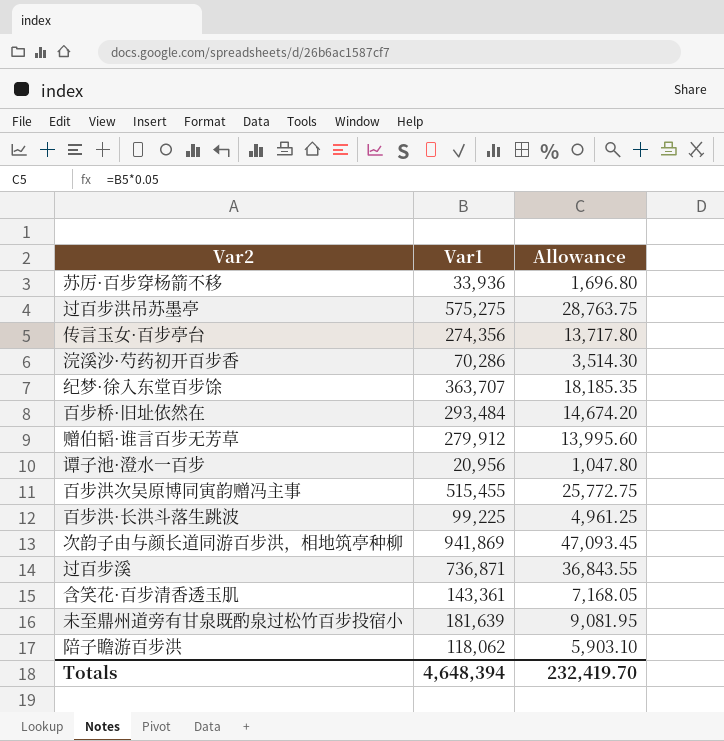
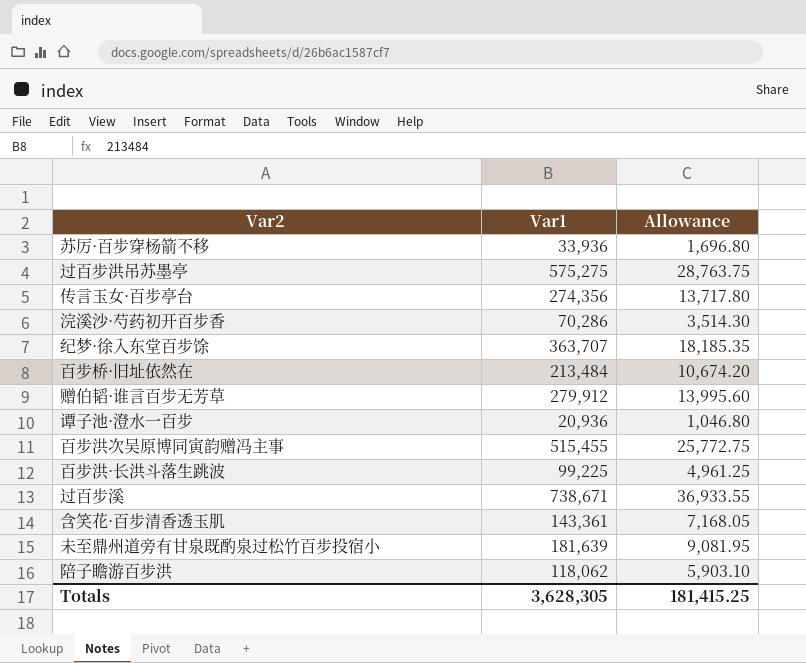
row 次韵子由与颜长道同游百步洪，相地筑亭种柳: 941,869 | 47,093.45 -> none
百步桥·旧址依然在 | Var1: 293,484 -> 213,484
百步桥·旧址依然在 | Allowance: 14,674.20 -> 10,674.20
谭子池·澄水一百步 | Var1: 20,956 -> 20,936
谭子池·澄水一百步 | Allowance: 1,047.80 -> 1,046.80
过百步溪 | Var1: 736,871 -> 738,671
过百步溪 | Allowance: 36,843.55 -> 36,933.55
Totals | Var1: 4,648,394 -> 3,628,305
Totals | Allowance: 232,419.70 -> 181,415.25

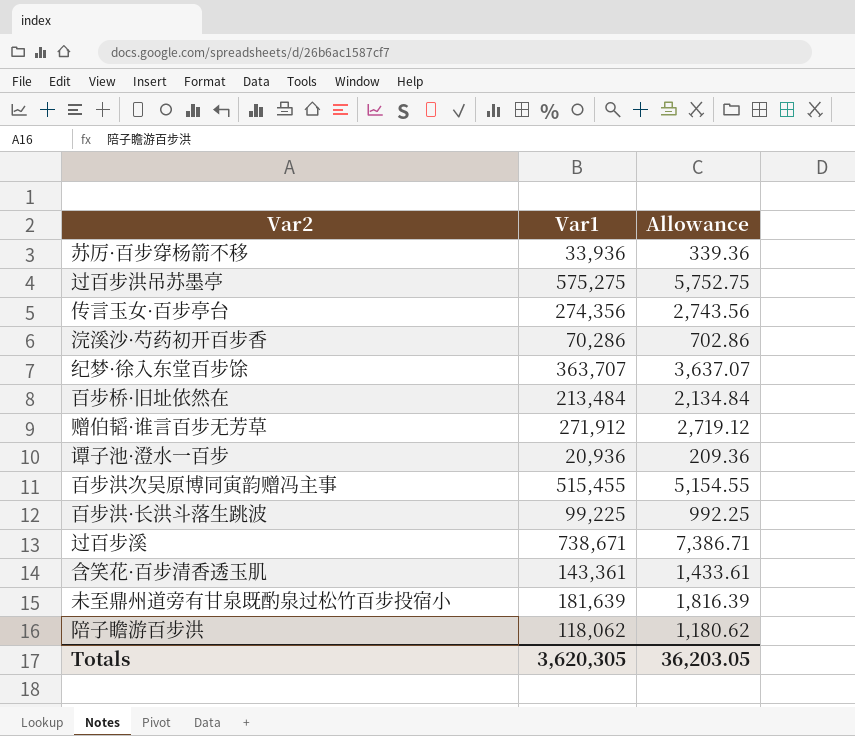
column Allowance | formula: [Var1] * 0.05 -> [Var1] * 0.01
赠伯韬·谁言百步无芳草 | Var1: 279,912 -> 271,912
Totals | Var1: 3,628,305 -> 3,620,305
Totals | Allowance: 181,415.25 -> 36,203.05

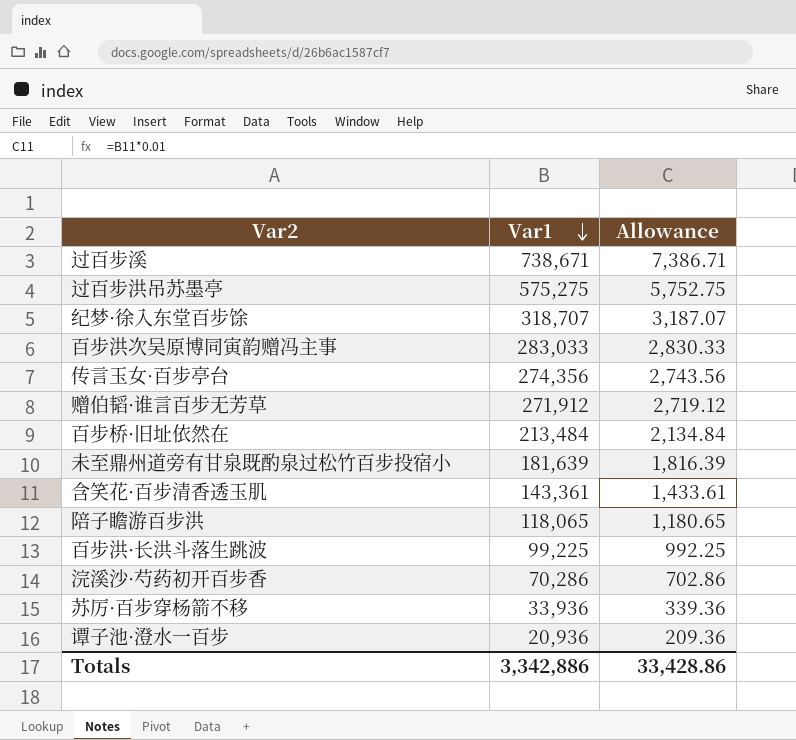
row order: none -> Var1 descending
纪梦·徐入东堂百步馀 | Var1: 363,707 -> 318,707
纪梦·徐入东堂百步馀 | Allowance: 3,637.07 -> 3,187.07
百步洪次吴原博同寅韵赠冯主事 | Var1: 515,455 -> 283,033
百步洪次吴原博同寅韵赠冯主事 | Allowance: 5,154.55 -> 2,830.33
陪子瞻游百步洪 | Var1: 118,062 -> 118,065
陪子瞻游百步洪 | Allowance: 1,180.62 -> 1,180.65
Totals | Var1: 3,620,305 -> 3,342,886
Totals | Allowance: 36,203.05 -> 33,428.86

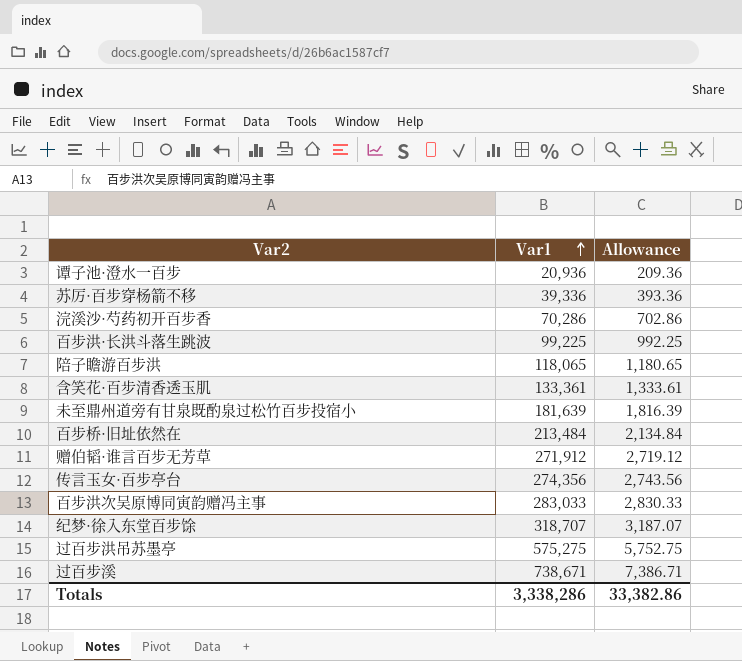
row order: Var1 descending -> Var1 ascending
苏厉·百步穿杨箭不移 | Var1: 33,936 -> 39,336
苏厉·百步穿杨箭不移 | Allowance: 339.36 -> 393.36
含笑花·百步清香透玉肌 | Var1: 143,361 -> 133,361
含笑花·百步清香透玉肌 | Allowance: 1,433.61 -> 1,333.61
Totals | Var1: 3,342,886 -> 3,338,286
Totals | Allowance: 33,428.86 -> 33,382.86

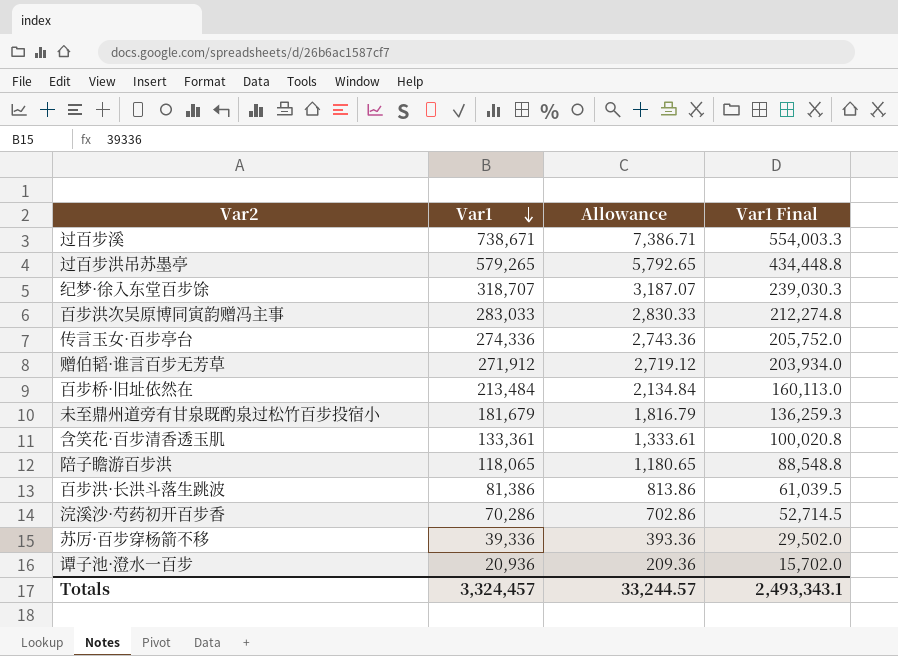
row order: Var1 ascending -> Var1 descending
column Var1 Final | formula: none -> [Var1] * 0.75
过百步洪吊苏墨亭 | Var1: 575,275 -> 579,265
过百步洪吊苏墨亭 | Allowance: 5,752.75 -> 5,792.65
传言玉女·百步亭台 | Var1: 274,356 -> 274,336
传言玉女·百步亭台 | Allowance: 2,743.56 -> 2,743.36
未至鼎州道旁有甘泉既酌泉过松竹百步投宿小 | Var1: 181,639 -> 181,679
未至鼎州道旁有甘泉既酌泉过松竹百步投宿小 | Allowance: 1,816.39 -> 1,816.79
百步洪·长洪斗落生跳波 | Var1: 99,225 -> 81,386
百步洪·长洪斗落生跳波 | Allowance: 992.25 -> 813.86
Totals | Var1: 3,338,286 -> 3,324,457
Totals | Allowance: 33,382.86 -> 33,244.57

